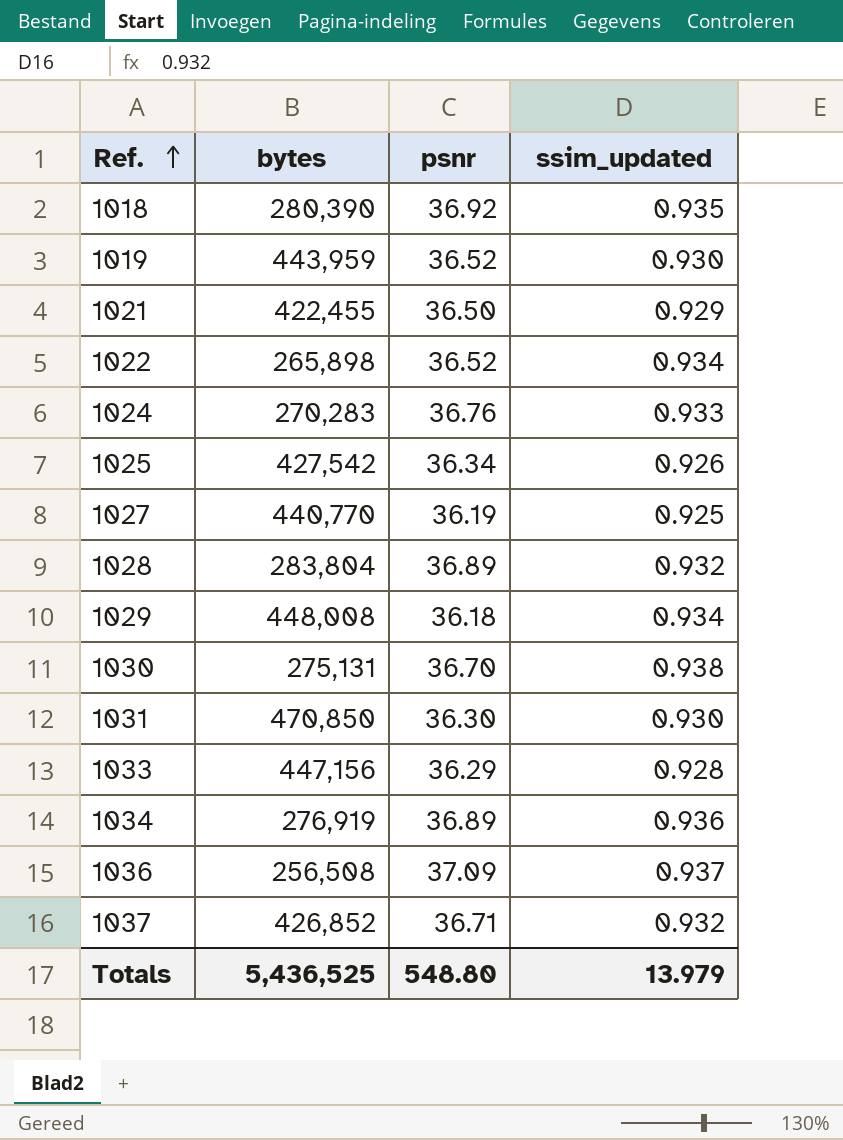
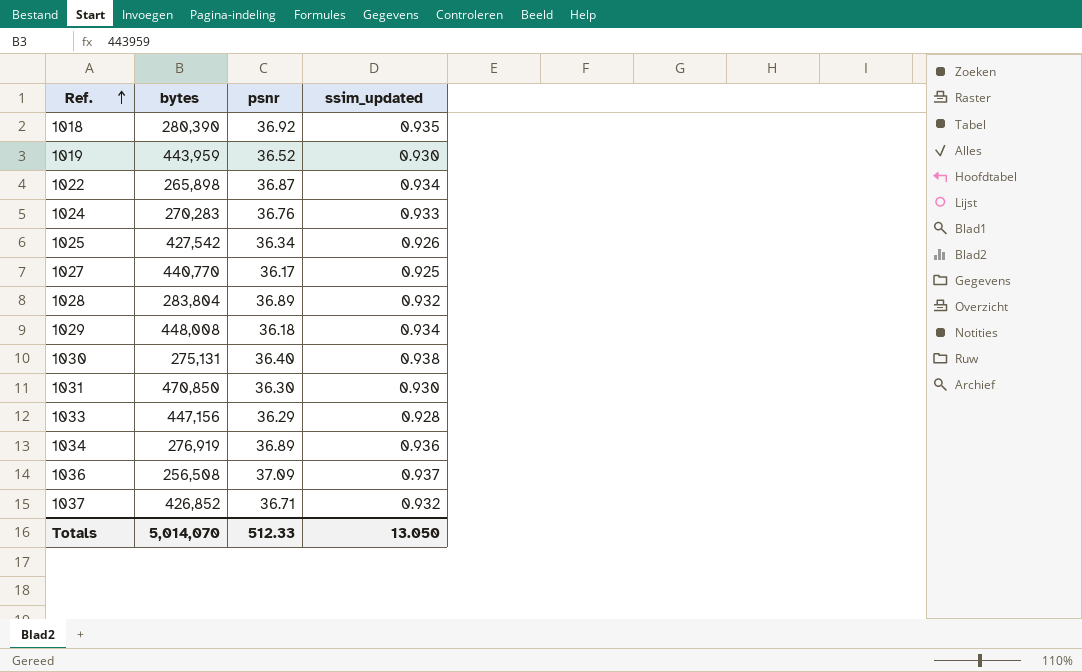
row 1021: 422,455 | 36.50 | 0.929 -> none
1022 | psnr: 36.52 -> 36.87
1027 | psnr: 36.19 -> 36.17
1030 | psnr: 36.70 -> 36.40
Totals | bytes: 5,436,525 -> 5,014,070
Totals | psnr: 548.80 -> 512.33
Totals | ssim_updated: 13.979 -> 13.050

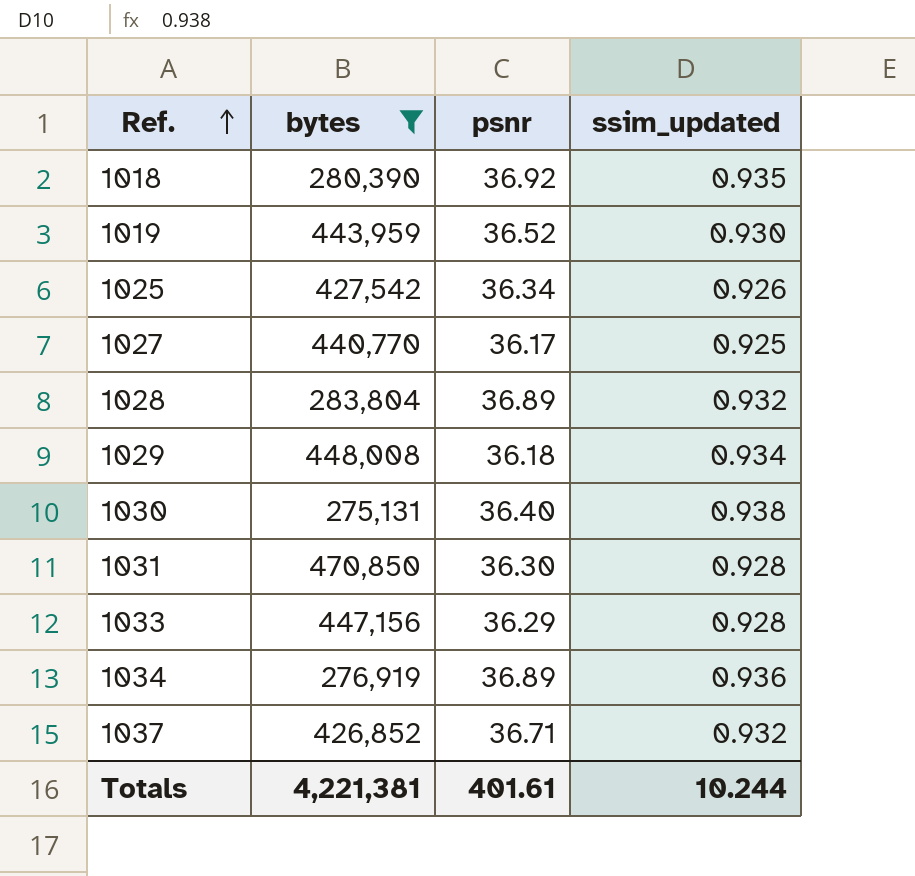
filter: none -> bytes >= 275,131
1031 | ssim_updated: 0.930 -> 0.928
Totals | bytes: 5,014,070 -> 4,221,381
Totals | psnr: 512.33 -> 401.61
Totals | ssim_updated: 13.050 -> 10.244

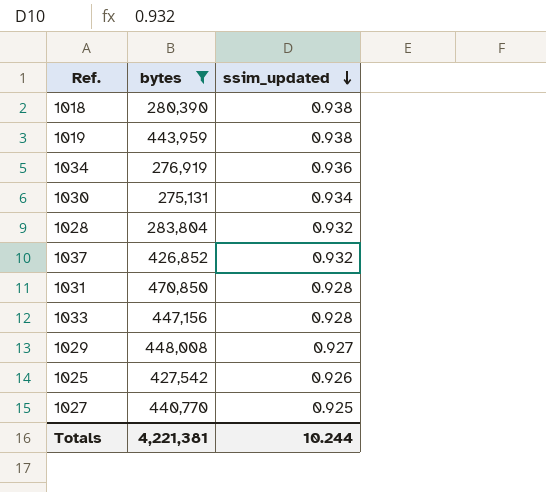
row order: Ref. ascending -> ssim_updated descending
column psnr | position: 3 -> none
1018 | ssim_updated: 0.935 -> 0.938
1019 | ssim_updated: 0.930 -> 0.938
1030 | ssim_updated: 0.938 -> 0.934
1029 | ssim_updated: 0.934 -> 0.927

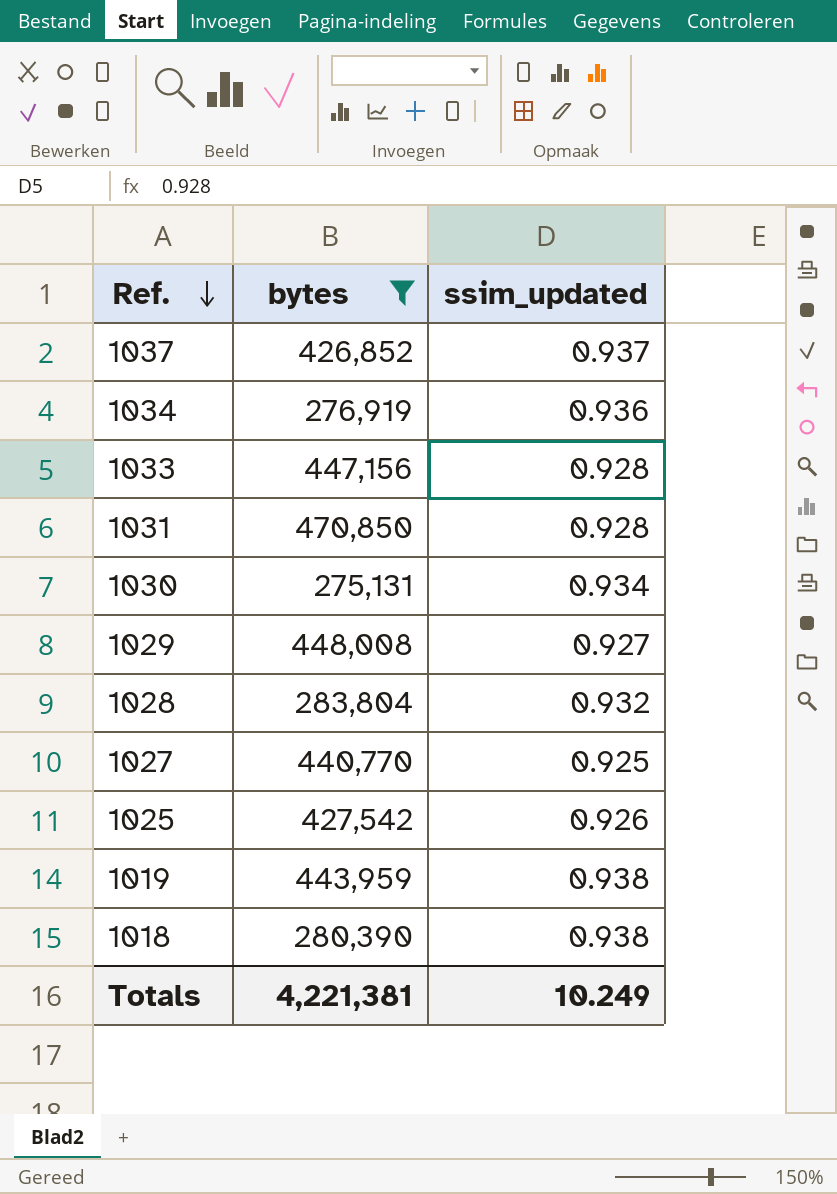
row order: ssim_updated descending -> Ref. descending
1037 | ssim_updated: 0.932 -> 0.937
Totals | ssim_updated: 10.244 -> 10.249

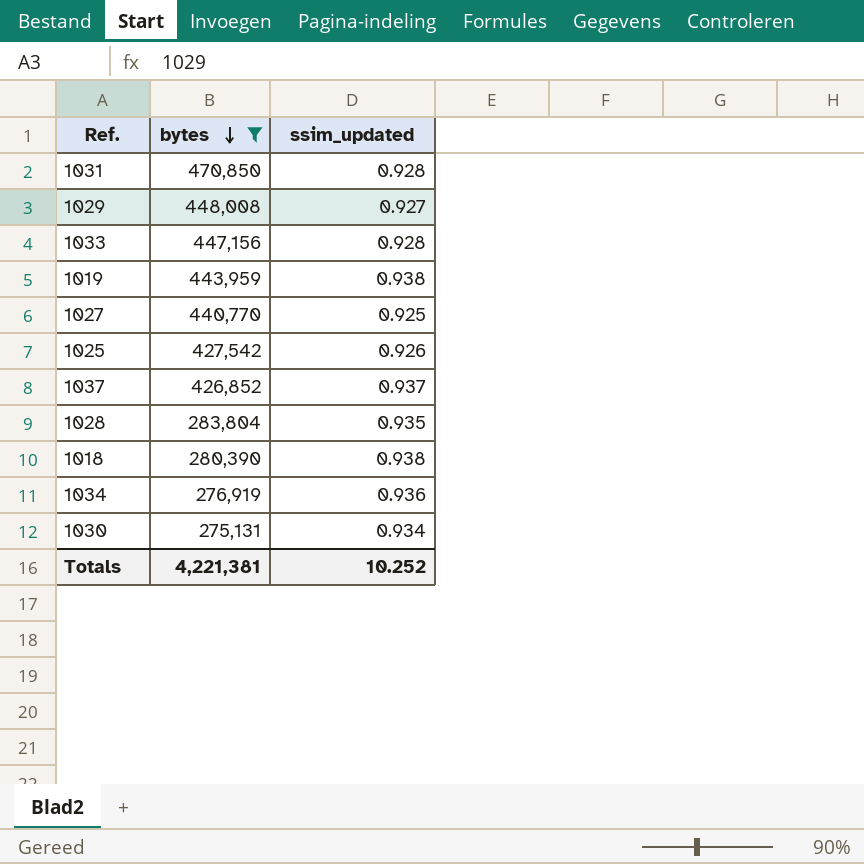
row order: Ref. descending -> bytes descending
1028 | ssim_updated: 0.932 -> 0.935
Totals | ssim_updated: 10.249 -> 10.252

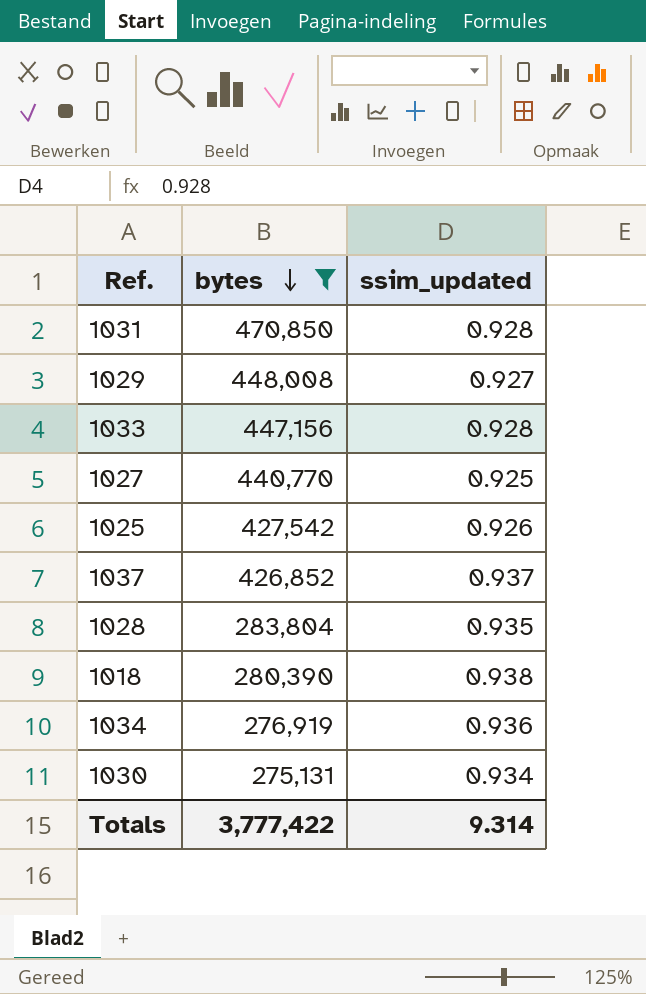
row 1019: 443,959 | 0.938 -> none
Totals | bytes: 4,221,381 -> 3,777,422
Totals | ssim_updated: 10.252 -> 9.314

